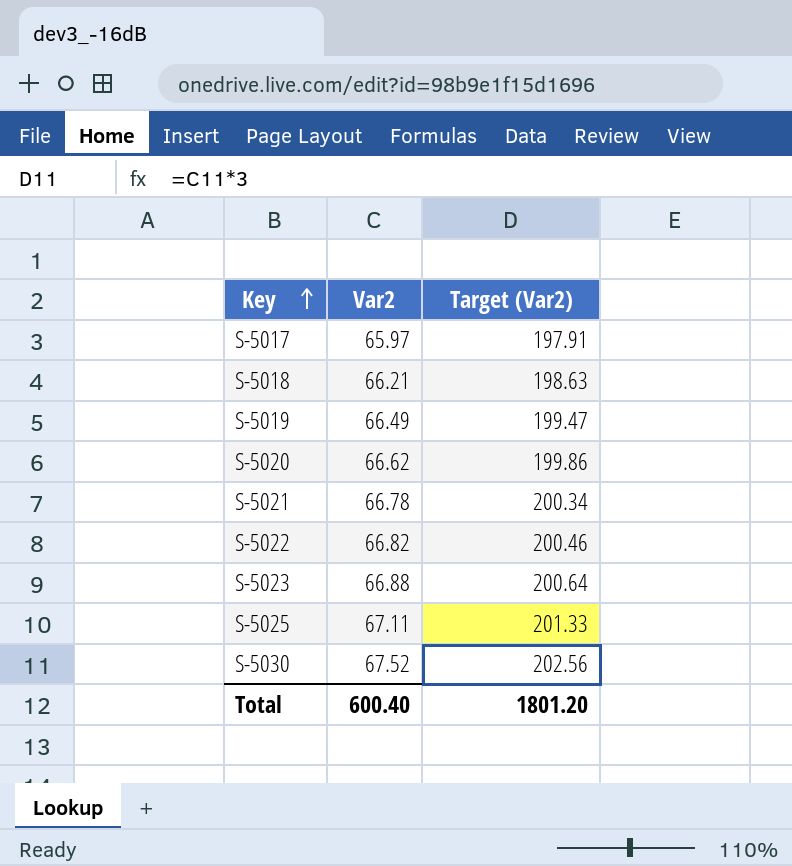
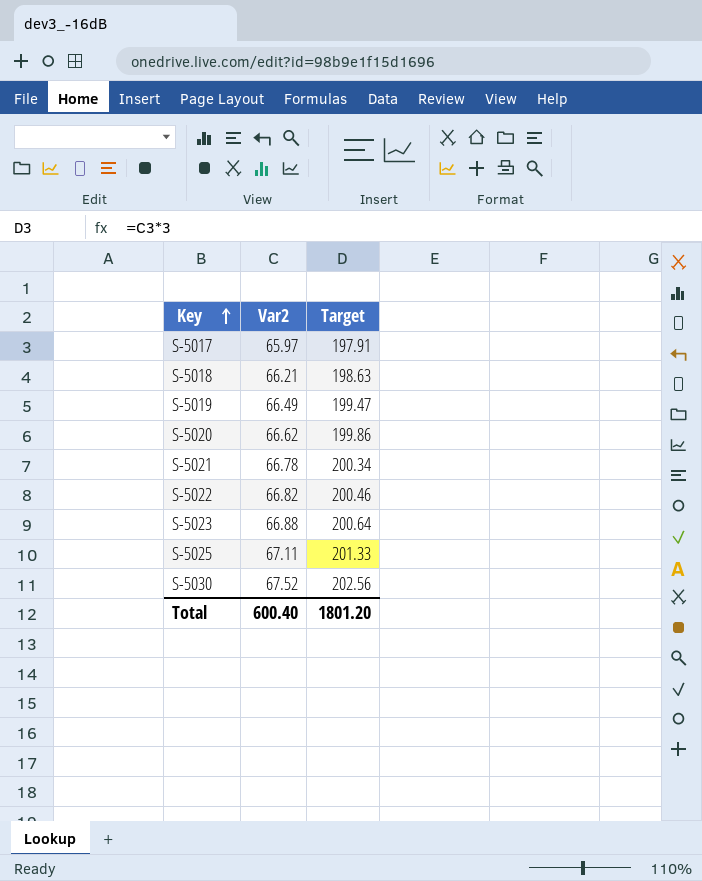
column name: Target (Var2) -> Target

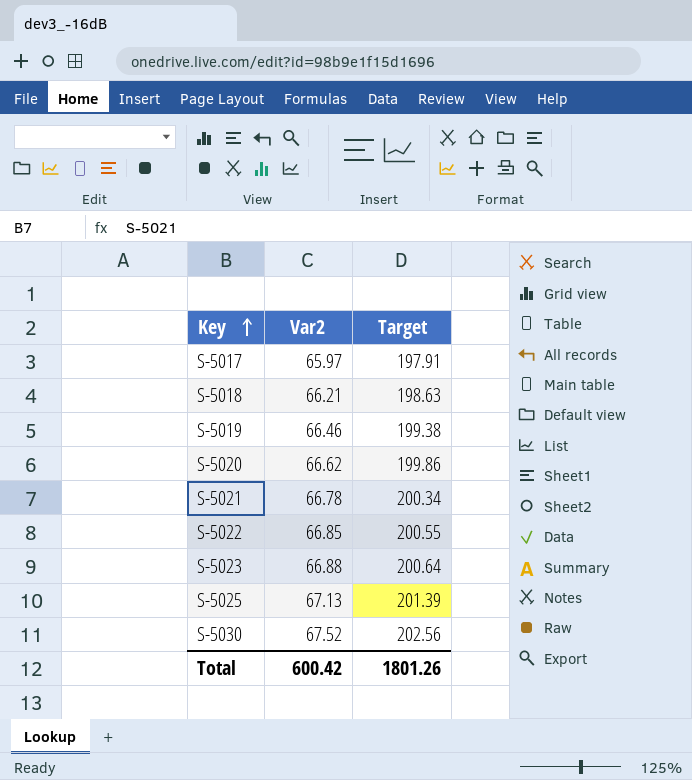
S-5019 | Var2: 66.49 -> 66.46
S-5019 | Target: 199.47 -> 199.38
S-5022 | Var2: 66.82 -> 66.85
S-5022 | Target: 200.46 -> 200.55
S-5025 | Var2: 67.11 -> 67.13
S-5025 | Target: 201.33 -> 201.39
Total | Var2: 600.40 -> 600.42
Total | Target: 1801.20 -> 1801.26

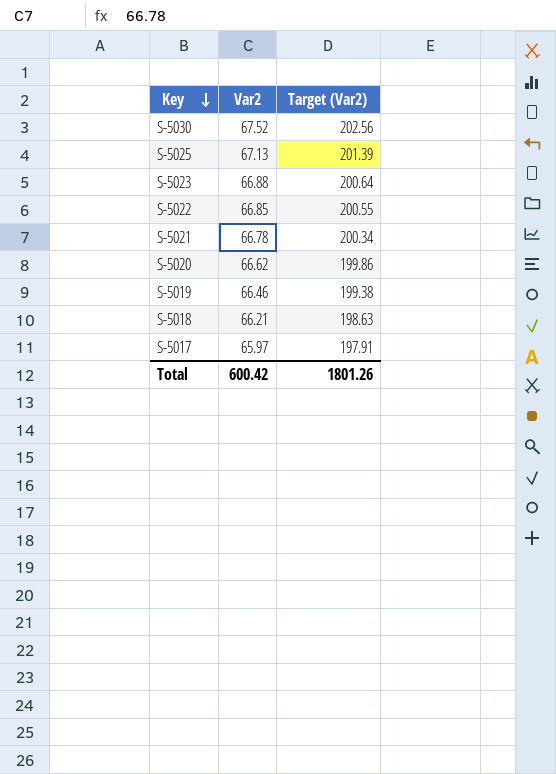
row order: Key ascending -> Key descending
column name: Target -> Target (Var2)

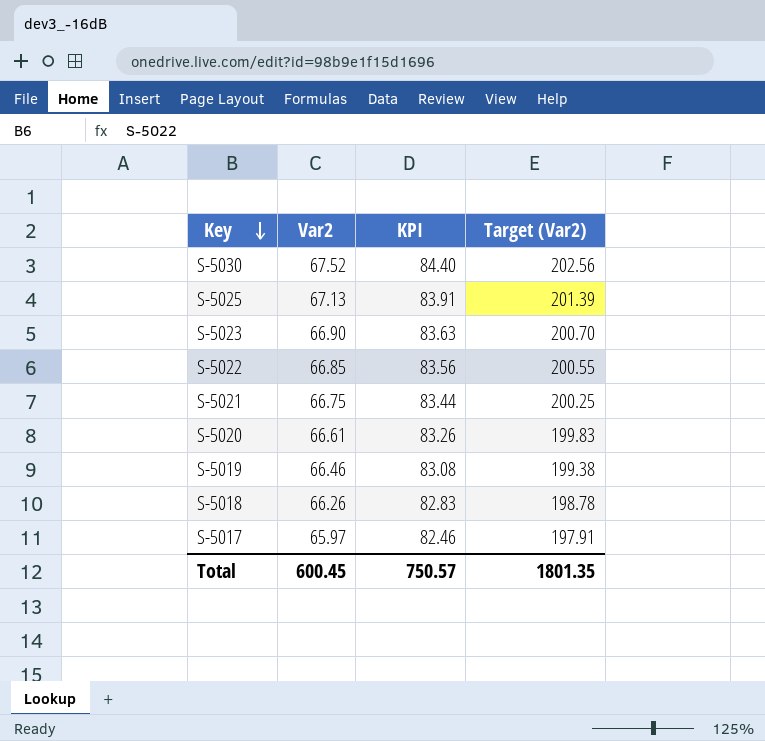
column KPI | formula: none -> [Var2] * 1.25
S-5023 | Var2: 66.88 -> 66.90
S-5023 | Target (Var2): 200.64 -> 200.70
S-5021 | Var2: 66.78 -> 66.75
S-5021 | Target (Var2): 200.34 -> 200.25
S-5020 | Var2: 66.62 -> 66.61
S-5020 | Target (Var2): 199.86 -> 199.83
S-5018 | Var2: 66.21 -> 66.26
S-5018 | Target (Var2): 198.63 -> 198.78
Total | Var2: 600.42 -> 600.45
Total | Target (Var2): 1801.26 -> 1801.35

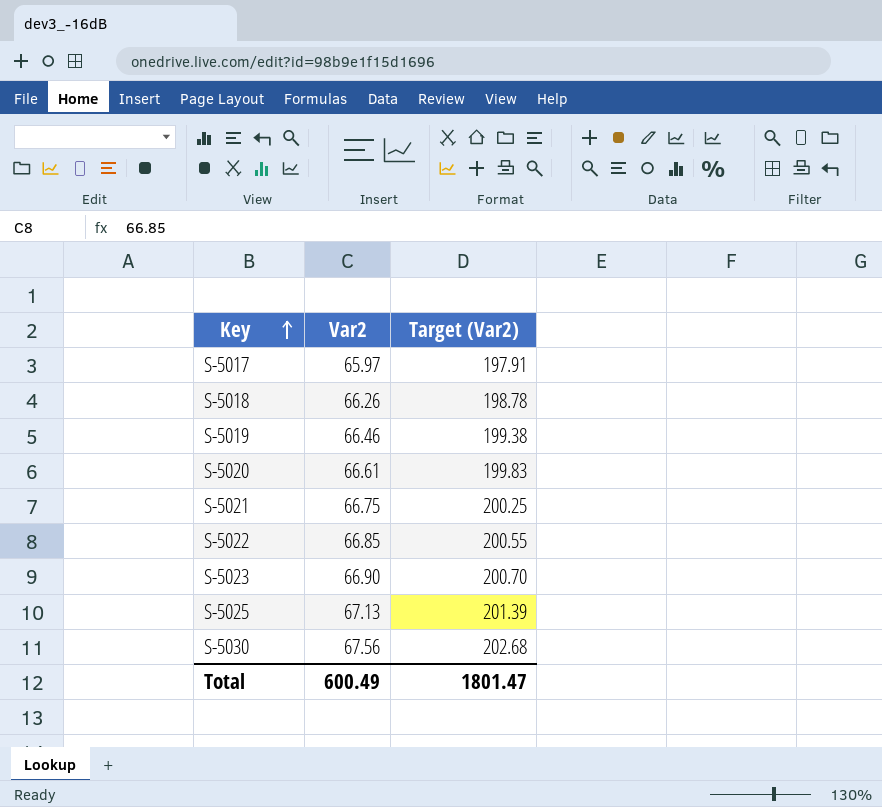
row order: Key descending -> Key ascending
column KPI | formula: [Var2] * 1.25 -> none
S-5030 | Var2: 67.52 -> 67.56
S-5030 | Target (Var2): 202.56 -> 202.68
Total | Var2: 600.45 -> 600.49
Total | Target (Var2): 1801.35 -> 1801.47

